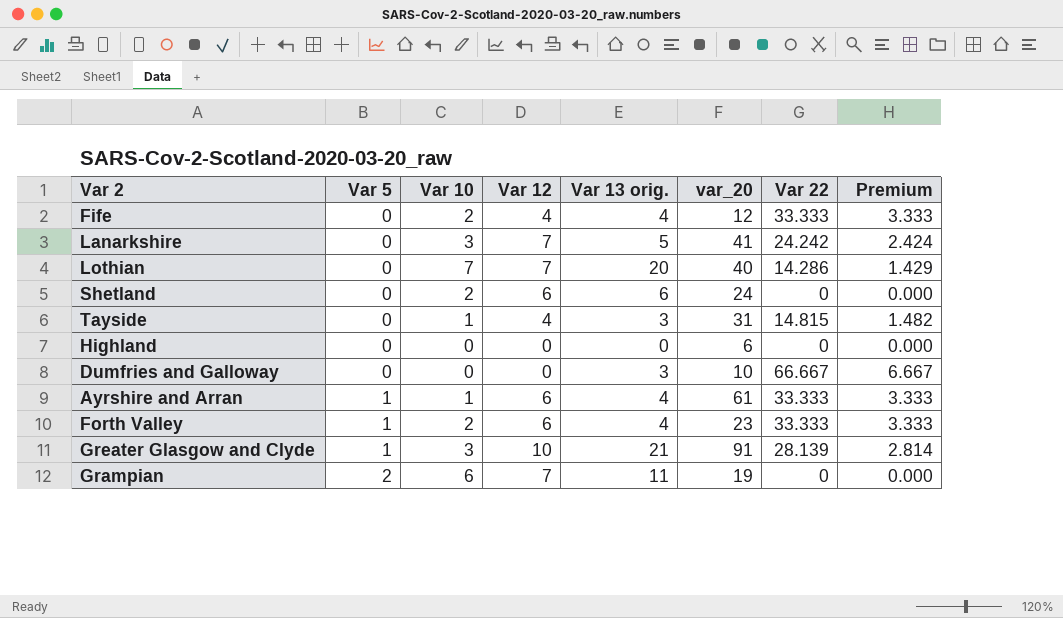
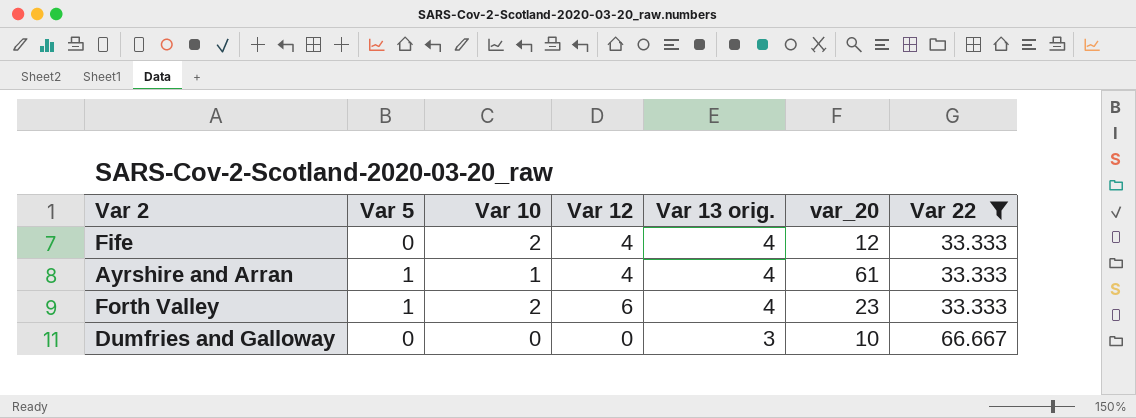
filter: none -> Var 22 >= 33.333
row order: Var 5 ascending -> Var 13 orig. descending
column Premium | formula: [Var 22] * 0.1 -> none
Ayrshire and Arran | Var 12: 6 -> 4

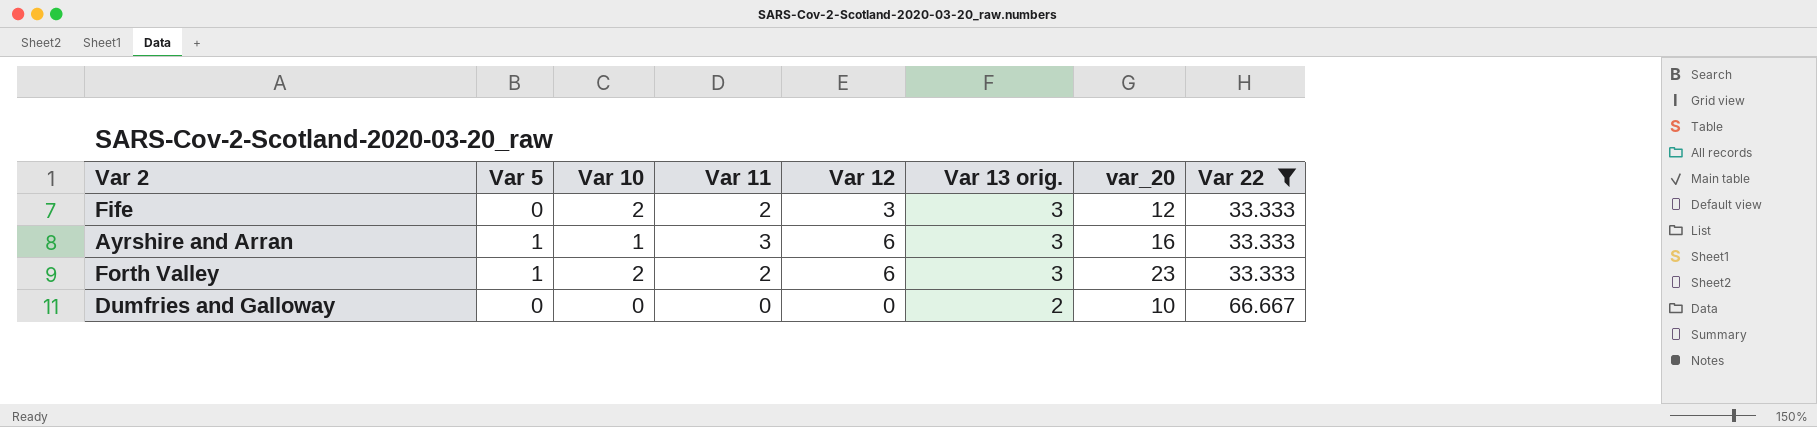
column Var 11 | position: none -> 4
Fife | Var 12: 4 -> 3
Fife | Var 13 orig.: 4 -> 3
Ayrshire and Arran | Var 12: 4 -> 6
Ayrshire and Arran | Var 13 orig.: 4 -> 3
Ayrshire and Arran | var_20: 61 -> 16
Forth Valley | Var 13 orig.: 4 -> 3
Dumfries and Galloway | Var 13 orig.: 3 -> 2

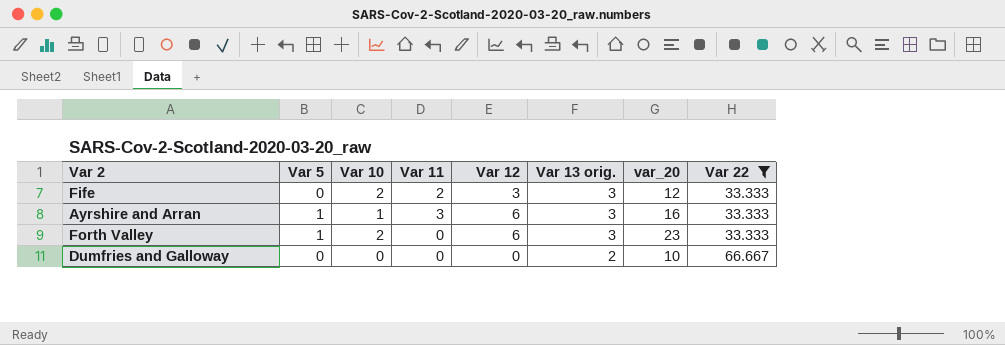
Forth Valley | Var 11: 2 -> 0

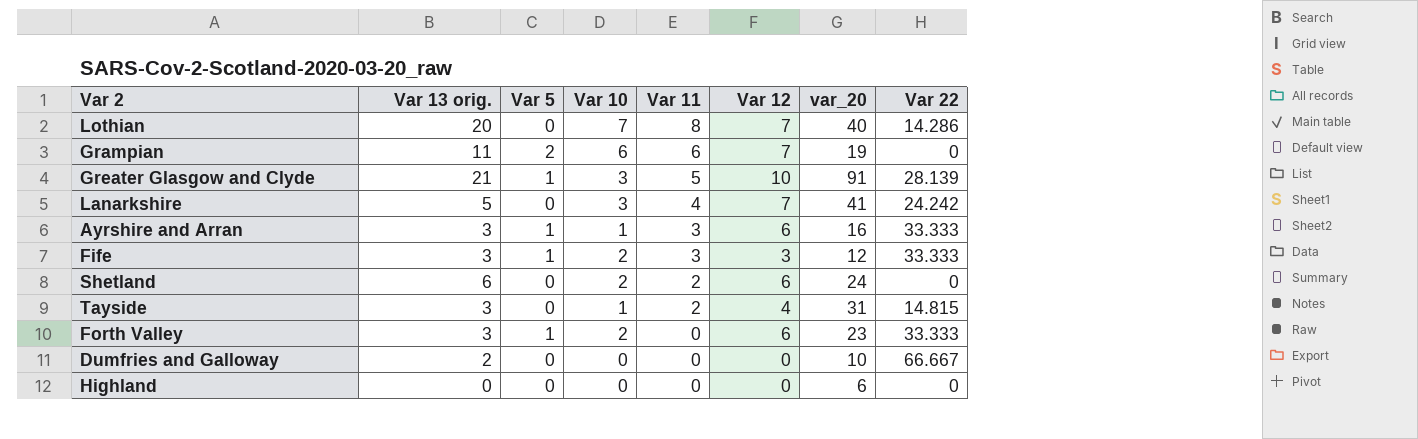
filter: Var 22 >= 33.333 -> none
row order: Var 13 orig. descending -> Var 11 descending
column Var 13 orig. | position: 6 -> 2
Fife | Var 5: 0 -> 1
Fife | Var 11: 2 -> 3

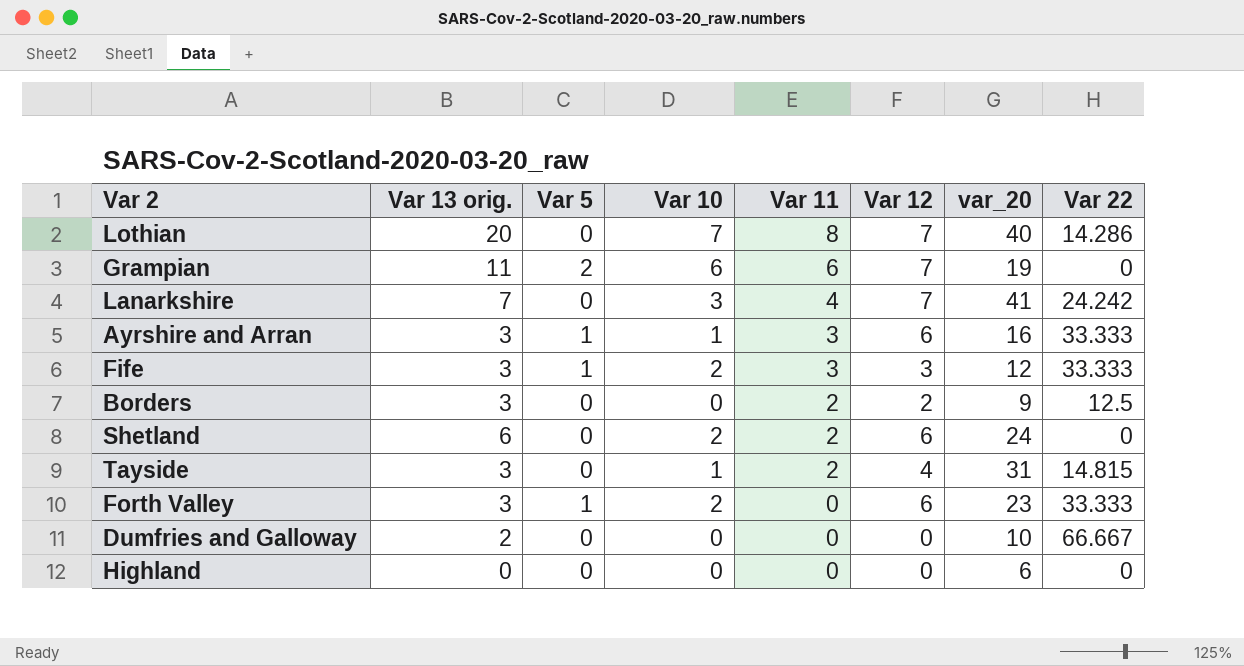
row Greater Glasgow and Clyde: 21 | 1 | 3 | 5 | 10 | 91 | 28.139 -> none
Lanarkshire | Var 13 orig.: 5 -> 7
row Borders: none -> 3 | 0 | 0 | 2 | 2 | 9 | 12.5

